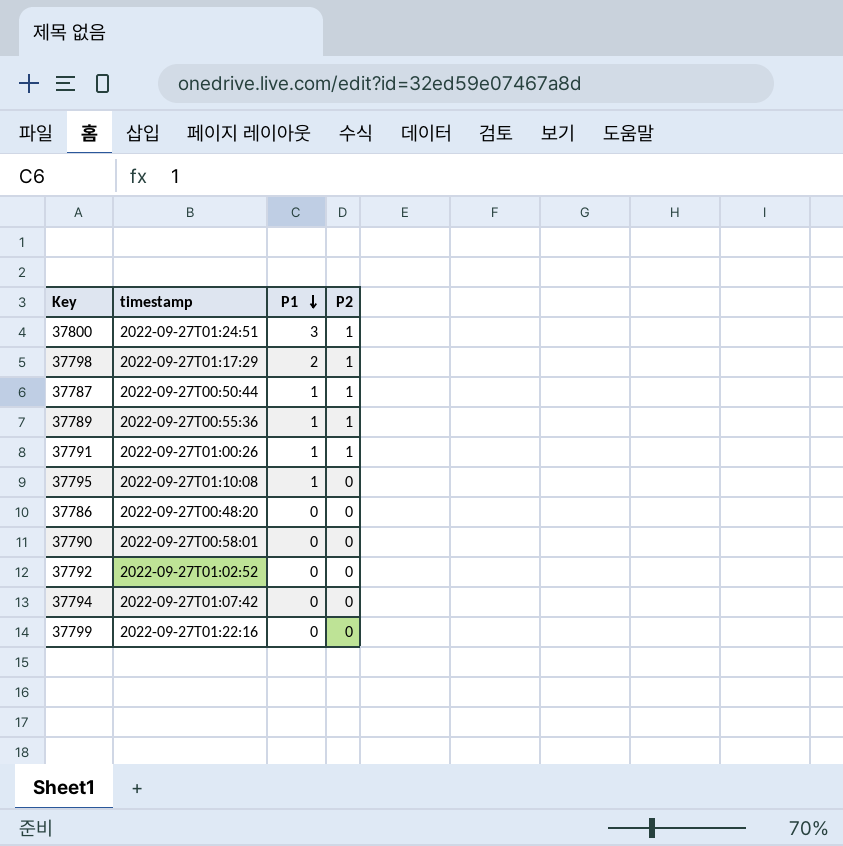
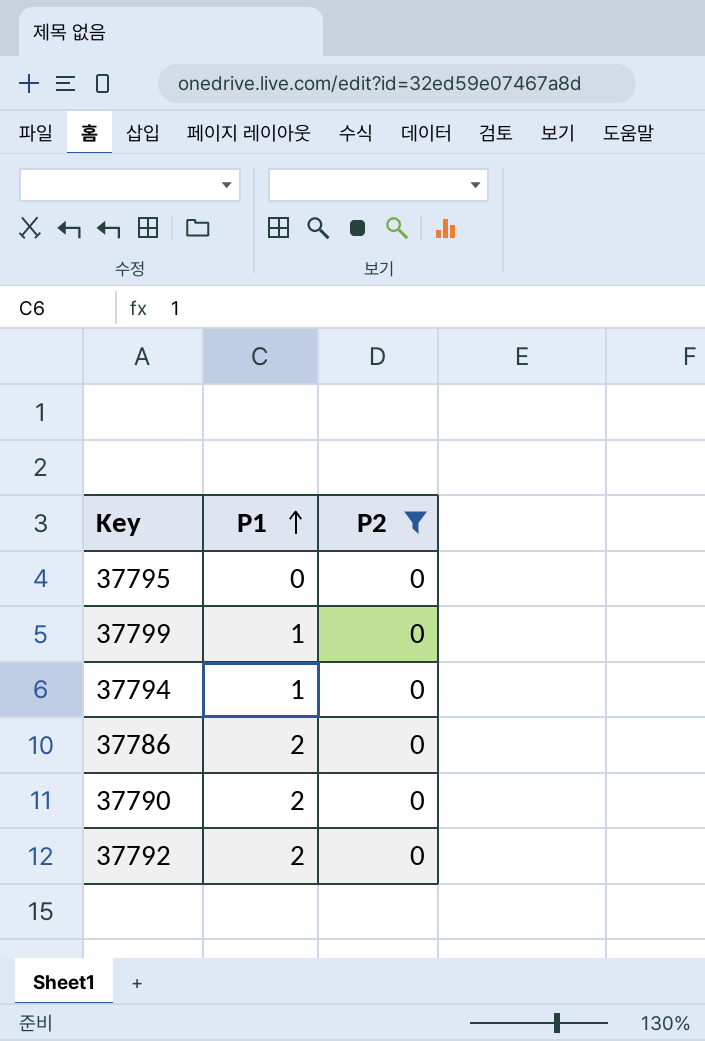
filter: none -> P2 = 0
row order: P1 descending -> P1 ascending
column timestamp | position: 2 -> none
37795 | P1: 1 -> 0
37799 | P1: 0 -> 1
37794 | P1: 0 -> 1
37786 | P1: 0 -> 2
37790 | P1: 0 -> 2
37792 | P1: 0 -> 2

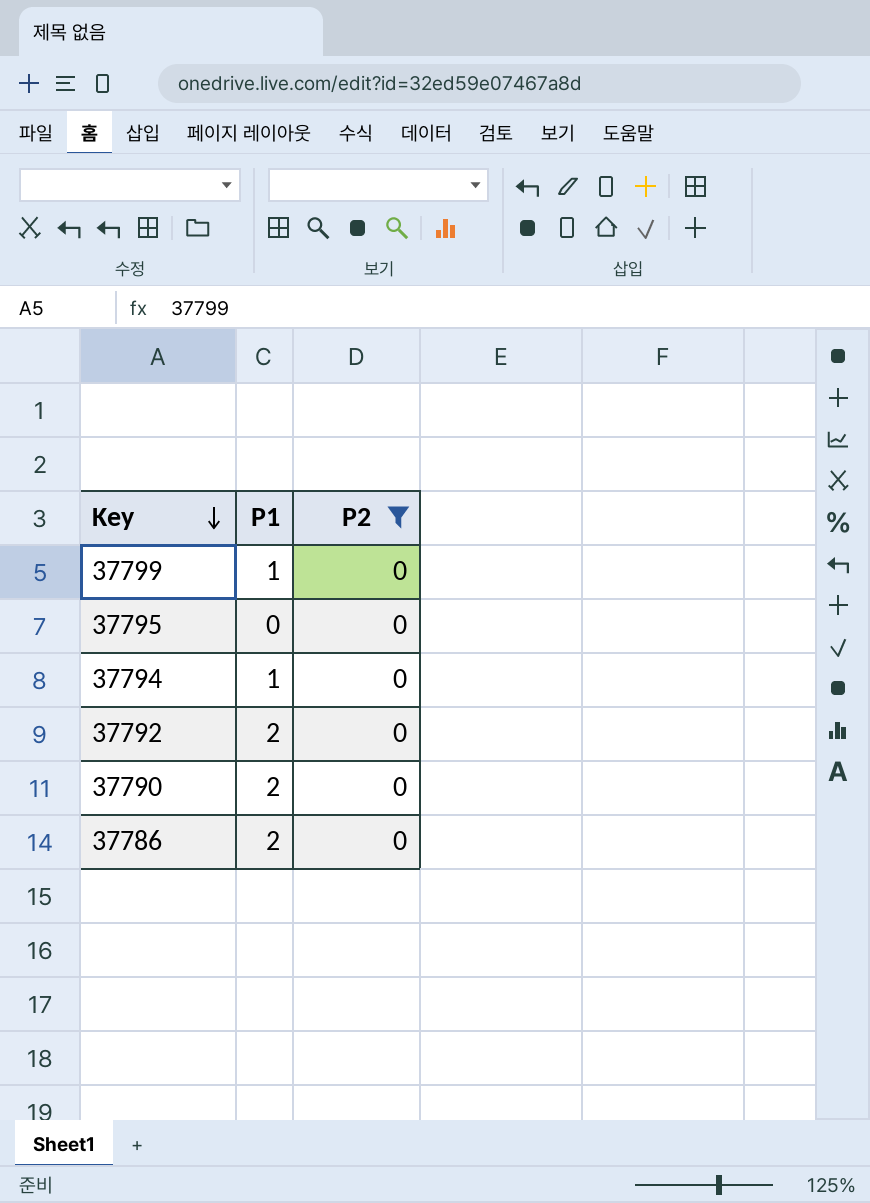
row order: P1 ascending -> Key descending

